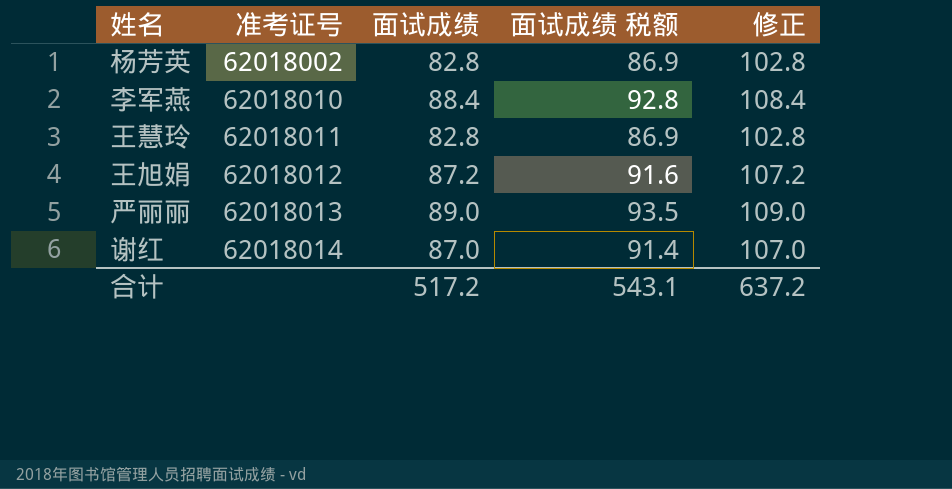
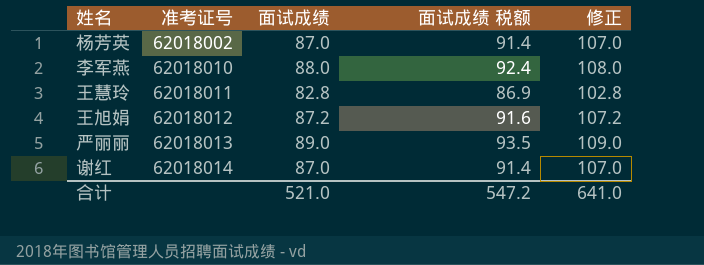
杨芳英 | 面试成绩: 82.8 -> 87.0
杨芳英 | 面试成绩 税额: 86.9 -> 91.4
杨芳英 | 修正: 102.8 -> 107.0
李军燕 | 面试成绩: 88.4 -> 88.0
李军燕 | 面试成绩 税额: 92.8 -> 92.4
李军燕 | 修正: 108.4 -> 108.0
合计 | 面试成绩: 517.2 -> 521.0
合计 | 面试成绩 税额: 543.1 -> 547.2
合计 | 修正: 637.2 -> 641.0

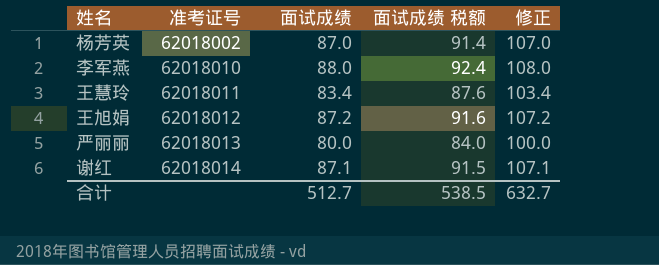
王慧玲 | 面试成绩: 82.8 -> 83.4
王慧玲 | 面试成绩 税额: 86.9 -> 87.6
王慧玲 | 修正: 102.8 -> 103.4
严丽丽 | 面试成绩: 89.0 -> 80.0
严丽丽 | 面试成绩 税额: 93.5 -> 84.0
严丽丽 | 修正: 109.0 -> 100.0
谢红 | 面试成绩: 87.0 -> 87.1
谢红 | 面试成绩 税额: 91.4 -> 91.5
谢红 | 修正: 107.0 -> 107.1
合计 | 面试成绩: 521.0 -> 512.7
合计 | 面试成绩 税额: 547.2 -> 538.5
合计 | 修正: 641.0 -> 632.7

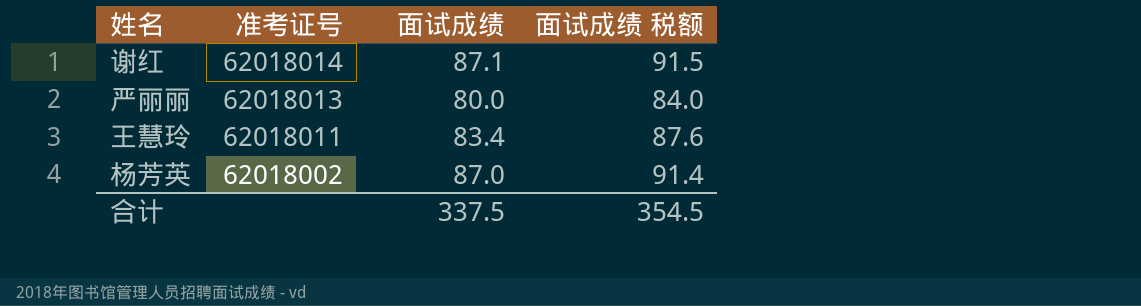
row order: 准考证号 ascending -> 准考证号 descending
column 修正 | formula: [面试成绩] + 20 -> none
row 李军燕: 62018010 | 88.0 | 92.4 | 108.0 -> none
row 王旭娟: 62018012 | 87.2 | 91.6 | 107.2 -> none
合计 | 面试成绩: 512.7 -> 337.5
合计 | 面试成绩 税额: 538.5 -> 354.5

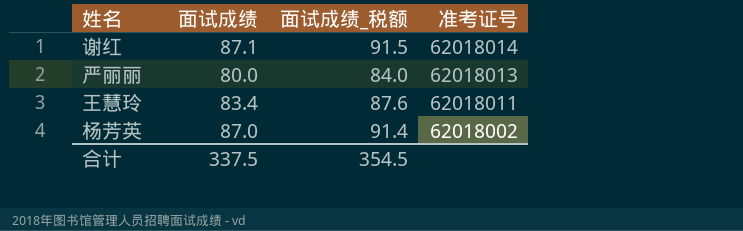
column name: 面试成绩 税额 -> 面试成绩_税额
column 准考证号 | position: 2 -> 4

